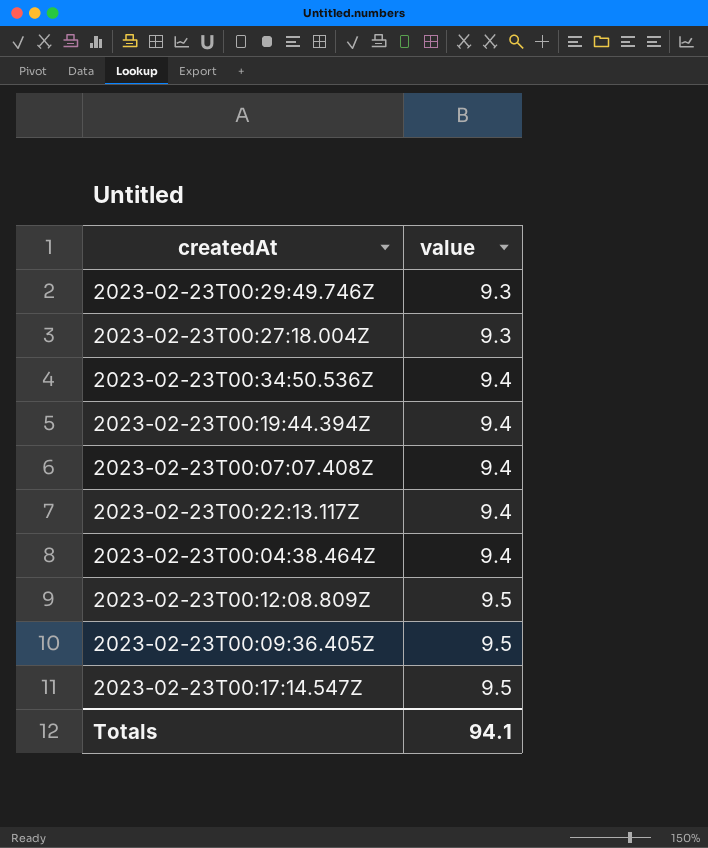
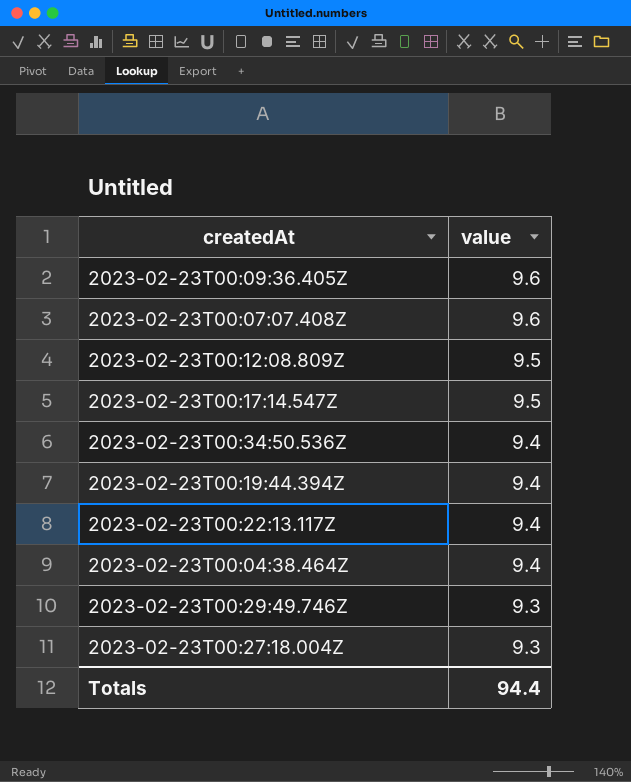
row order: value ascending -> value descending
2023-02-23T00:09:36.405Z | value: 9.5 -> 9.6
2023-02-23T00:07:07.408Z | value: 9.4 -> 9.6
Totals | value: 94.1 -> 94.4

